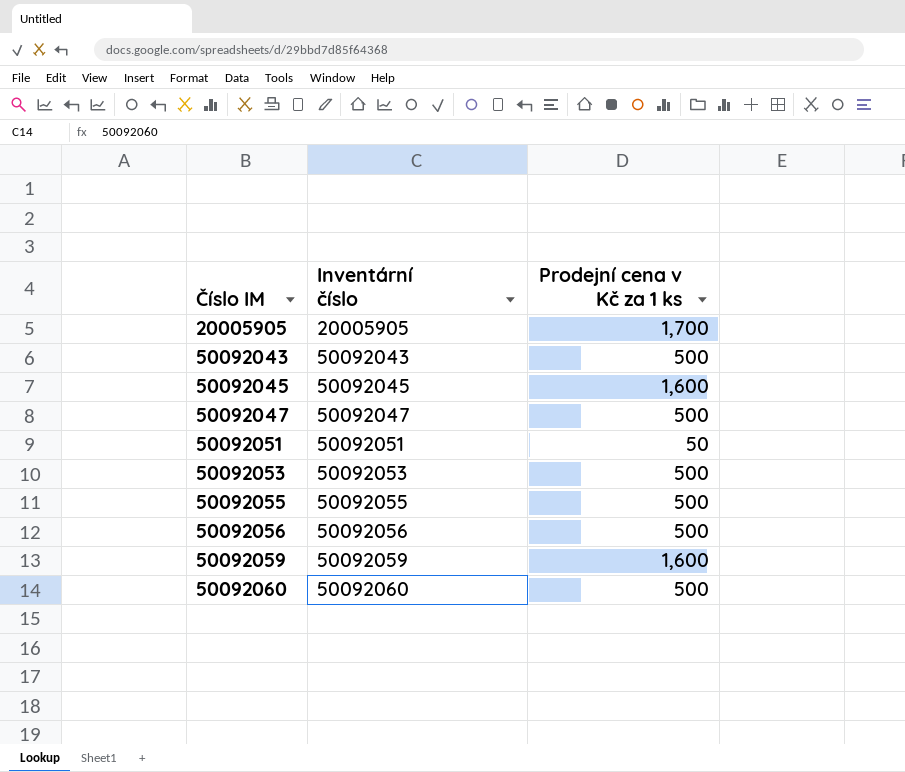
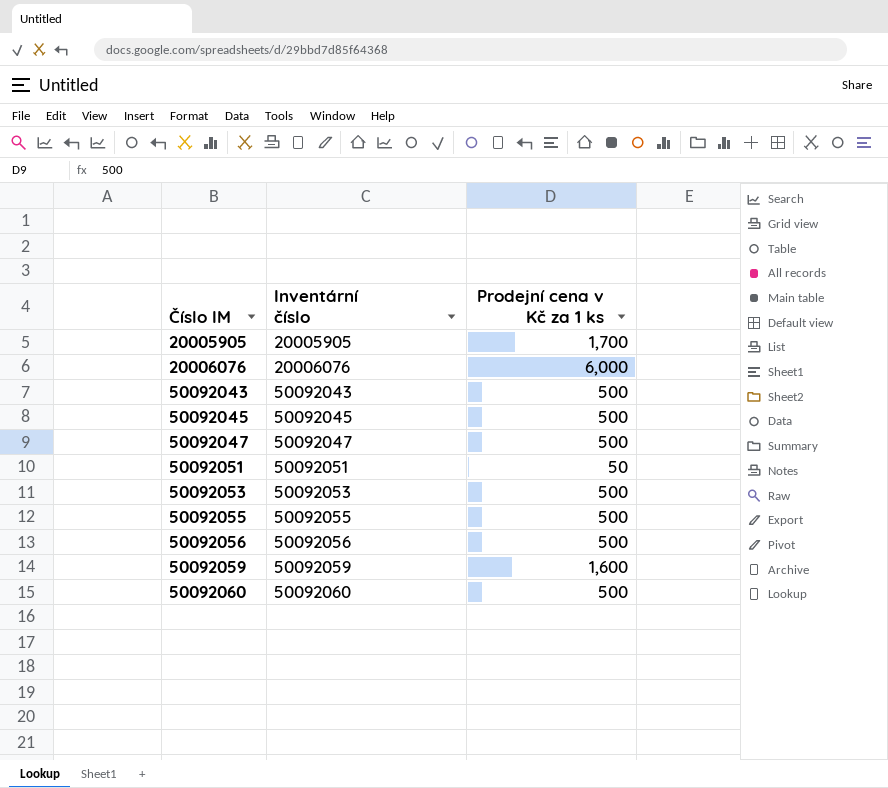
row 20006076: none -> 20006076 | 6,000
50092045 | Prodejní cena v Kč za 1 ks: 1,600 -> 500

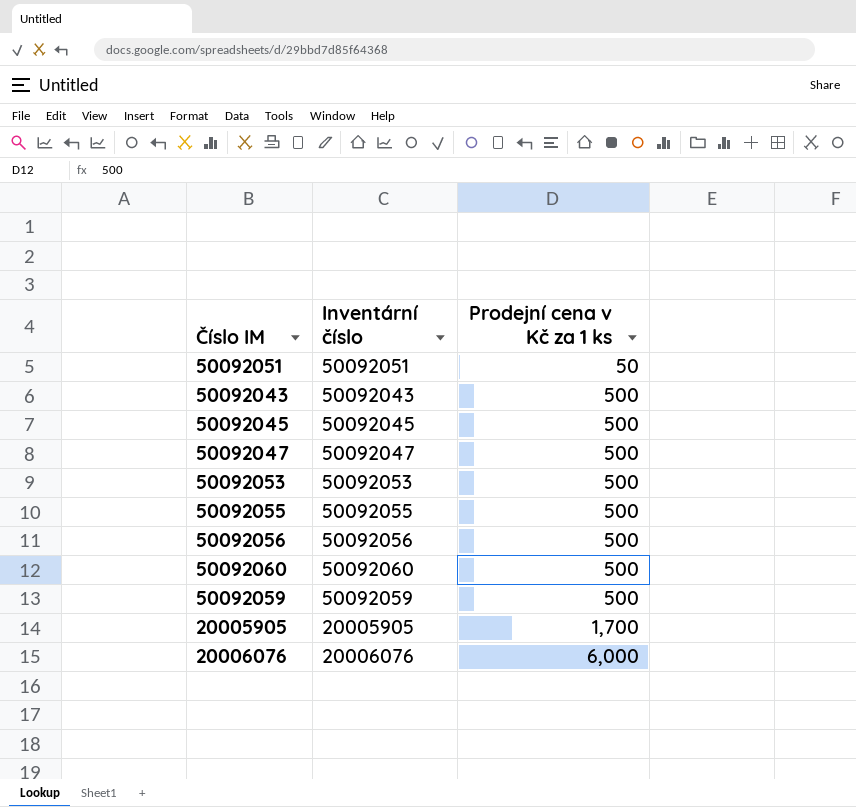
row order: Číslo IM ascending -> Prodejní cena v Kč za 1 ks ascending
50092059 | Prodejní cena v Kč za 1 ks: 1,600 -> 500

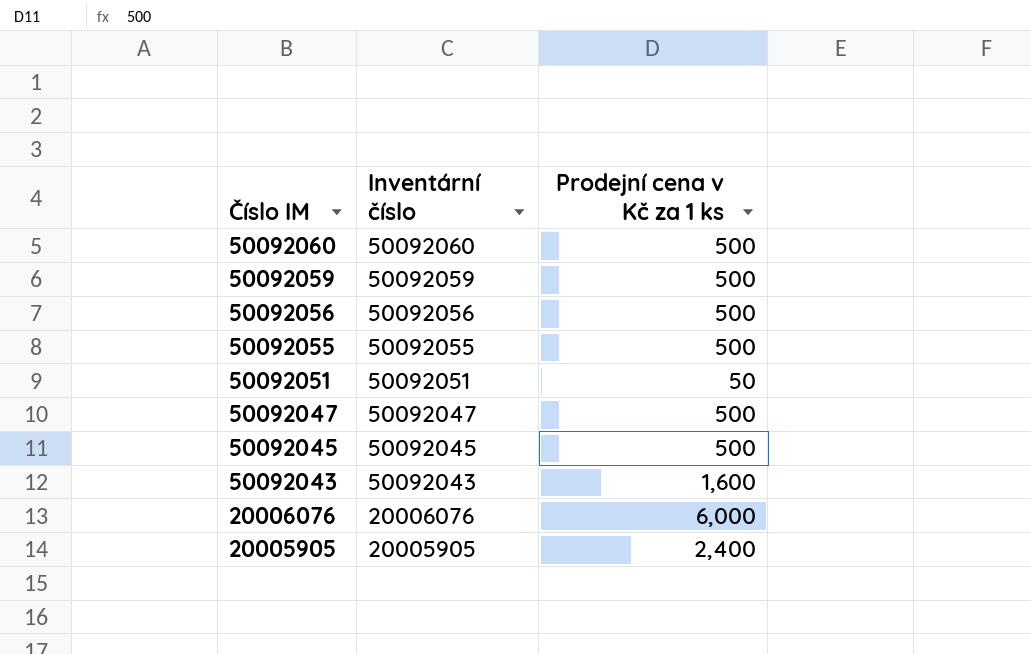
row order: Prodejní cena v Kč za 1 ks ascending -> Číslo IM descending
row 50092053: 50092053 | 500 -> none
50092043 | Prodejní cena v Kč za 1 ks: 500 -> 1,600
20005905 | Prodejní cena v Kč za 1 ks: 1,700 -> 2,400

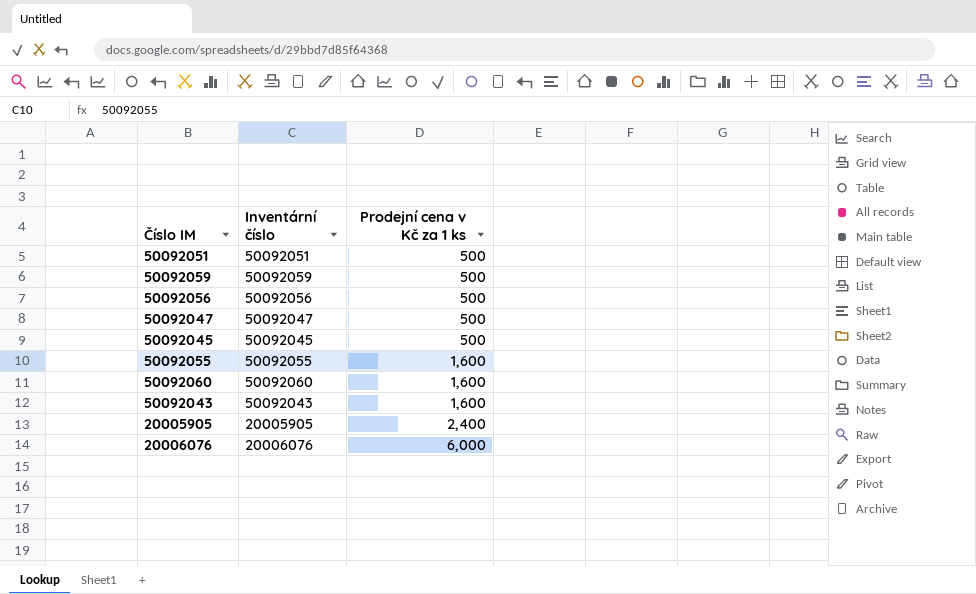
row order: Číslo IM descending -> Prodejní cena v Kč za 1 ks ascending
50092051 | Prodejní cena v Kč za 1 ks: 50 -> 500
50092055 | Prodejní cena v Kč za 1 ks: 500 -> 1,600
50092060 | Prodejní cena v Kč za 1 ks: 500 -> 1,600

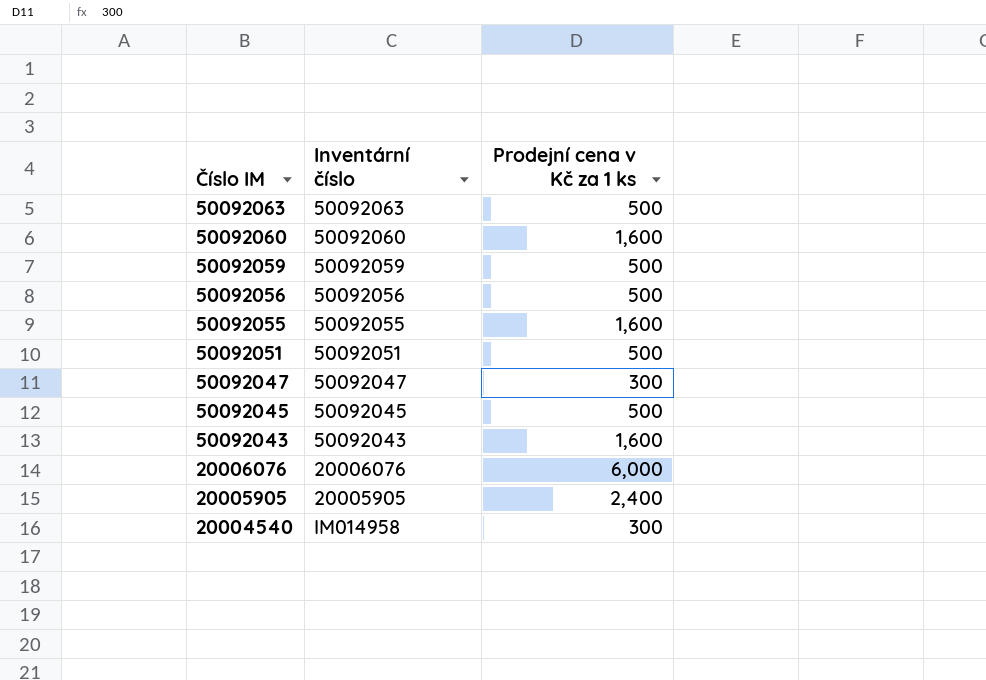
row order: Prodejní cena v Kč za 1 ks ascending -> Číslo IM descending
row 50092063: none -> 50092063 | 500
50092047 | Prodejní cena v Kč za 1 ks: 500 -> 300
row 20004540: none -> IM014958 | 300

